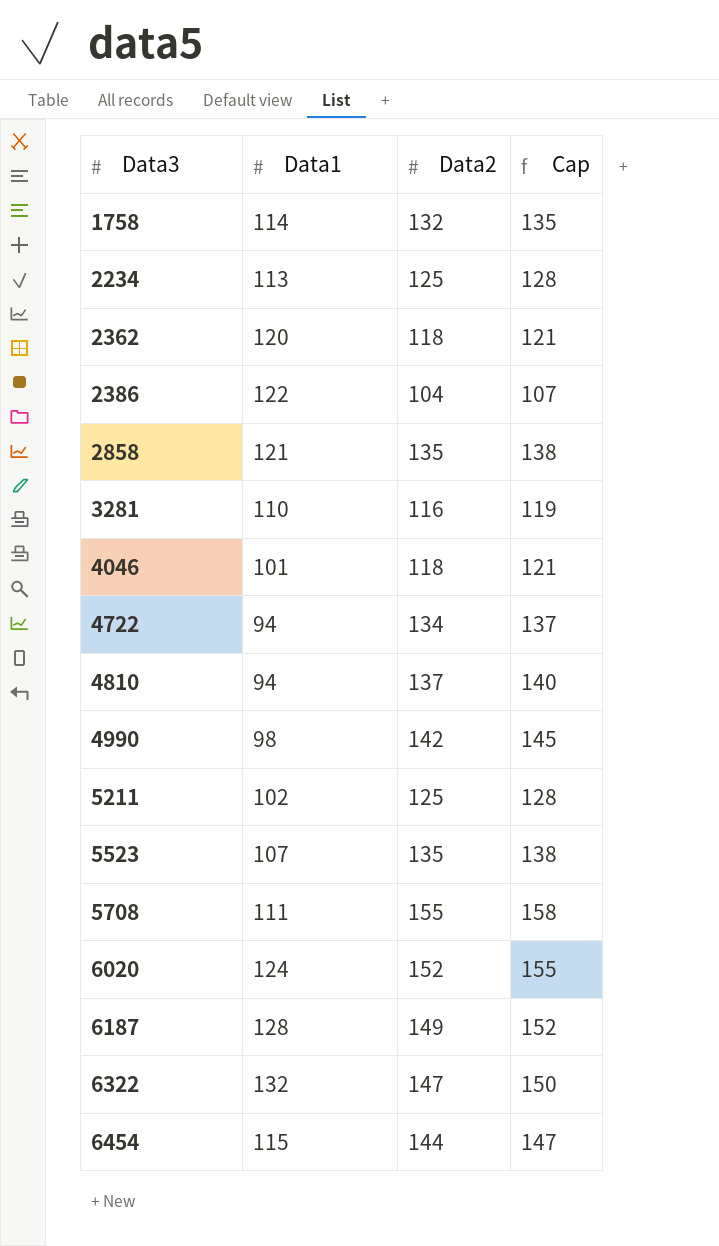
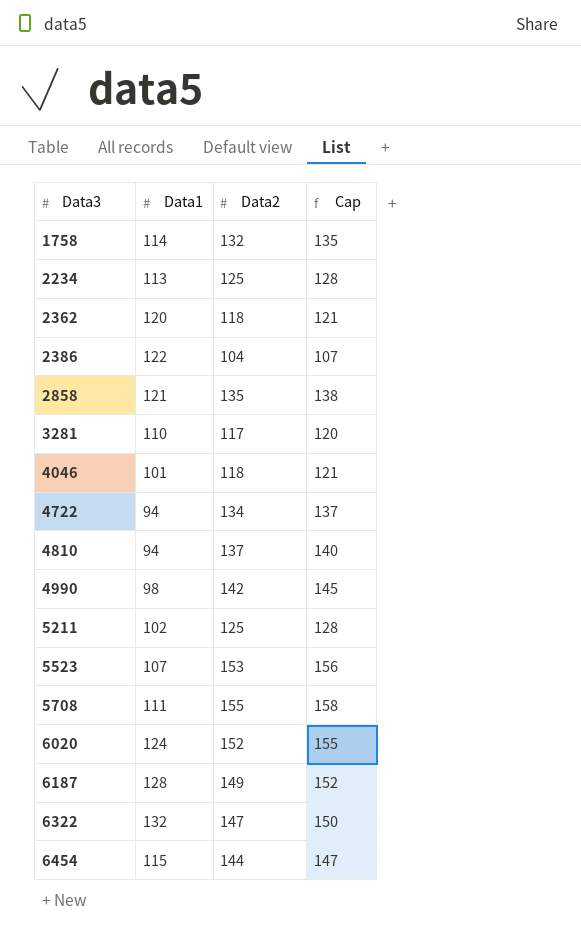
3281 | Data2: 116 -> 117
3281 | Cap: 119 -> 120
5523 | Data2: 135 -> 153
5523 | Cap: 138 -> 156

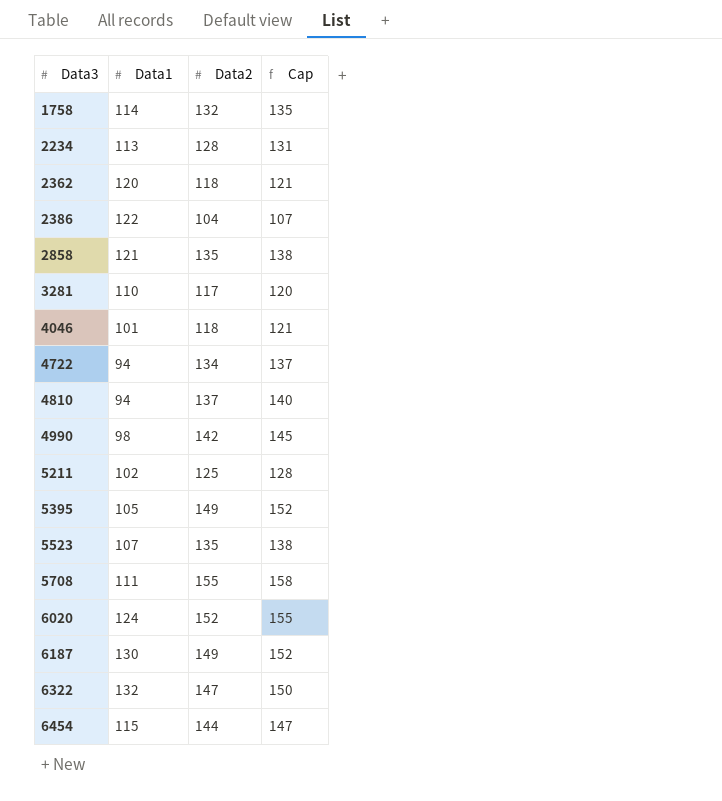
2234 | Data2: 125 -> 128
2234 | Cap: 128 -> 131
row 5395: none -> 105 | 149 | 152
5523 | Data2: 153 -> 135
5523 | Cap: 156 -> 138
6187 | Data1: 128 -> 130

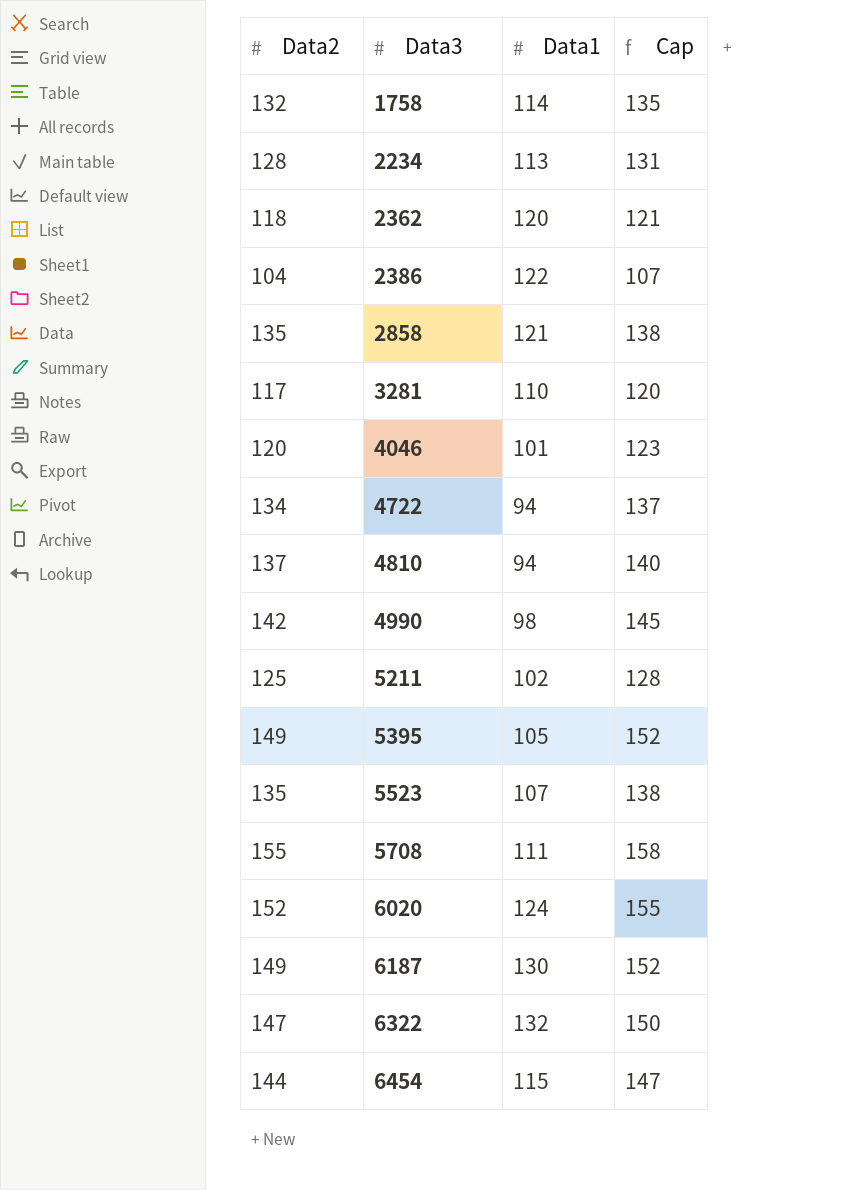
column Data2 | position: 3 -> 1
4046 | Data2: 118 -> 120
4046 | Cap: 121 -> 123

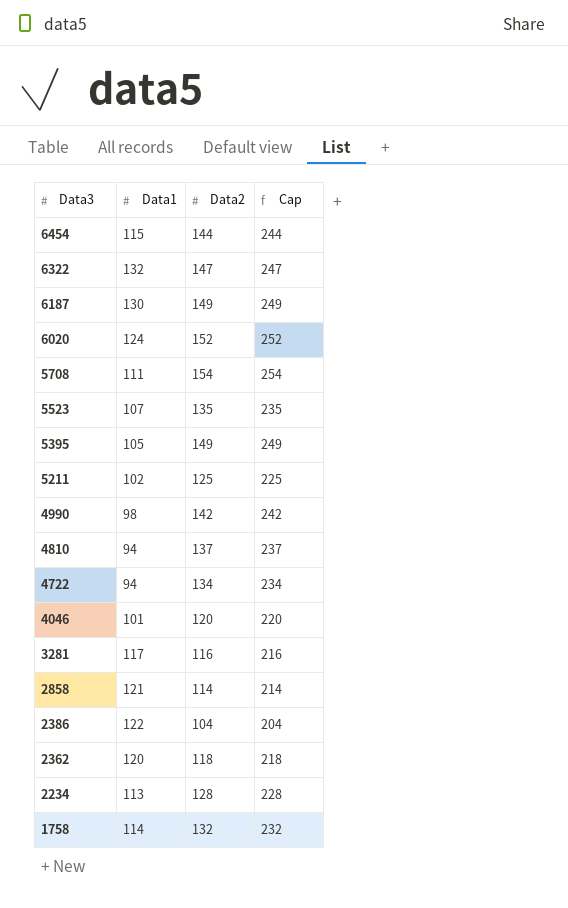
row order: Data3 ascending -> Data3 descending
column Data2 | position: 1 -> 3
column Cap | formula: [Data2] + 3 -> [Data2] + 100
5708 | Data2: 155 -> 154
3281 | Data1: 110 -> 117
3281 | Data2: 117 -> 116
2858 | Data2: 135 -> 114

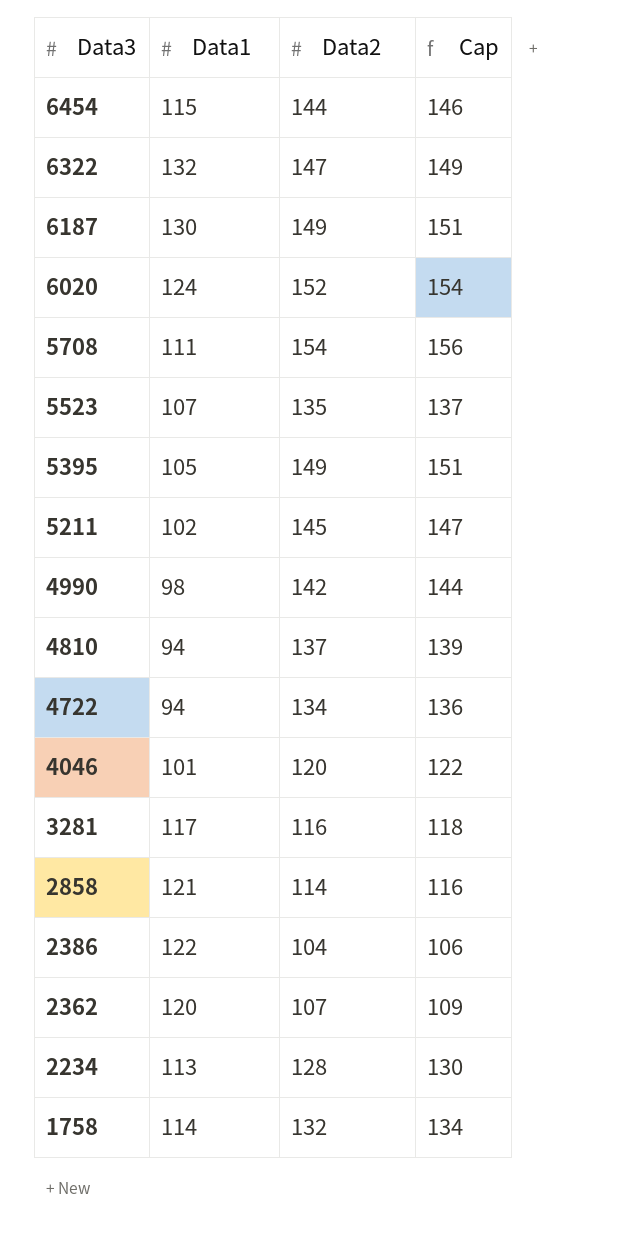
column Cap | formula: [Data2] + 100 -> [Data2] + 2
5211 | Data2: 125 -> 145
2362 | Data2: 118 -> 107

